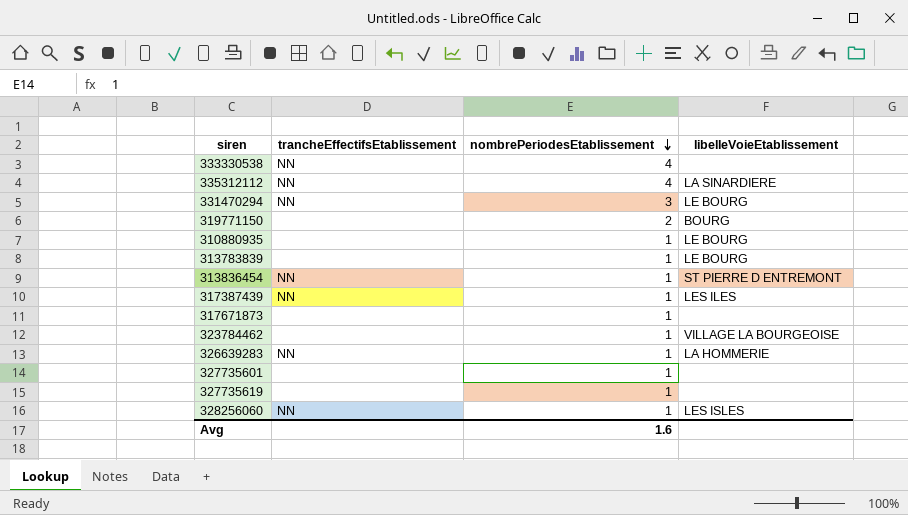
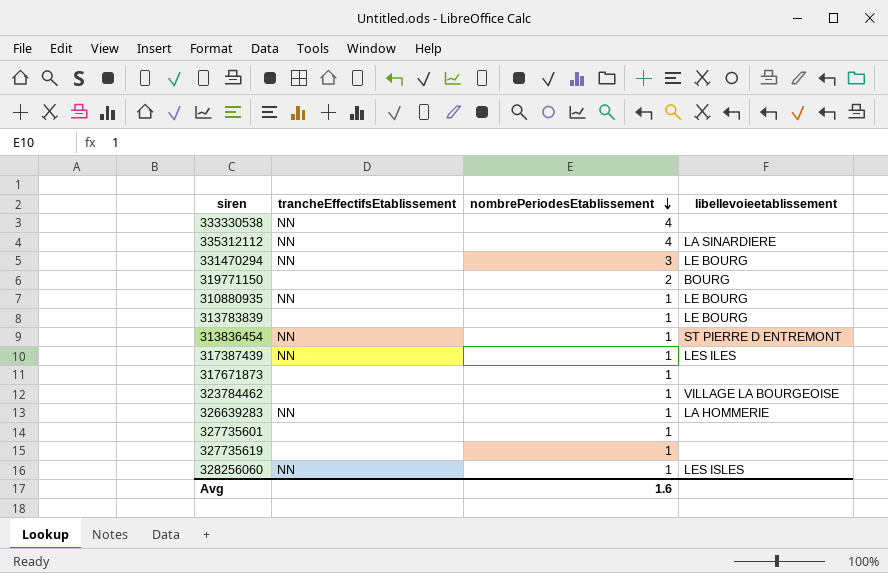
column name: libelleVoieEtablissement -> libellevoieetablissement
310880935 | trancheEffectifsEtablissement: none -> NN

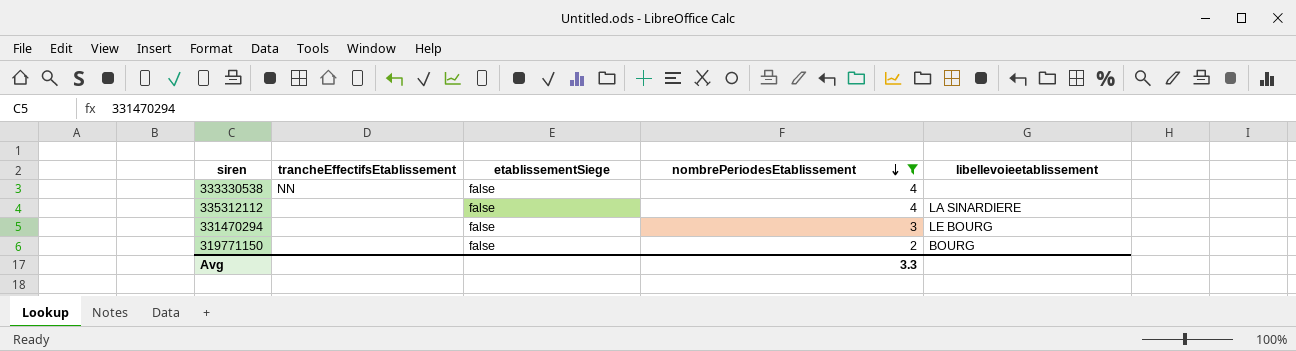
filter: none -> nombrePeriodesEtablissement != 1
column etablissementSiege | position: none -> 3
335312112 | trancheEffectifsEtablissement: NN -> none
331470294 | trancheEffectifsEtablissement: NN -> none
Avg | nombrePeriodesEtablissement: 1.6 -> 3.3

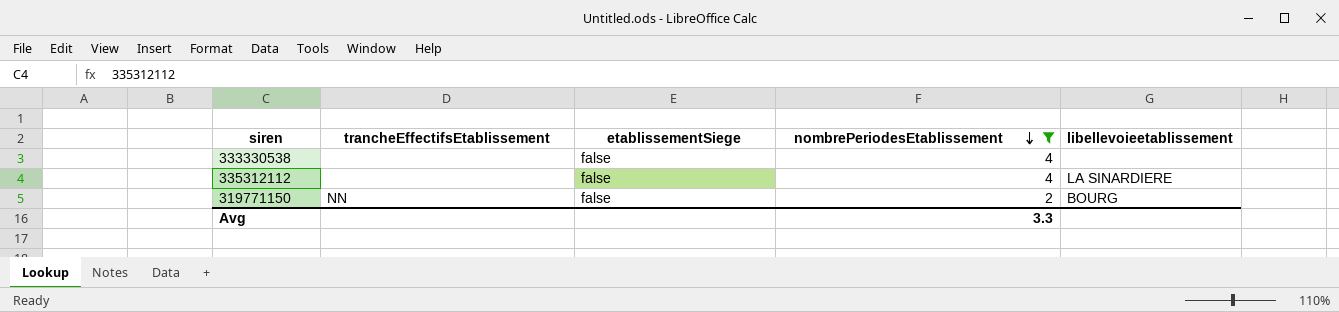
row 331470294: none | false | 3 | LE BOURG -> none
333330538 | trancheEffectifsEtablissement: NN -> none
319771150 | trancheEffectifsEtablissement: none -> NN

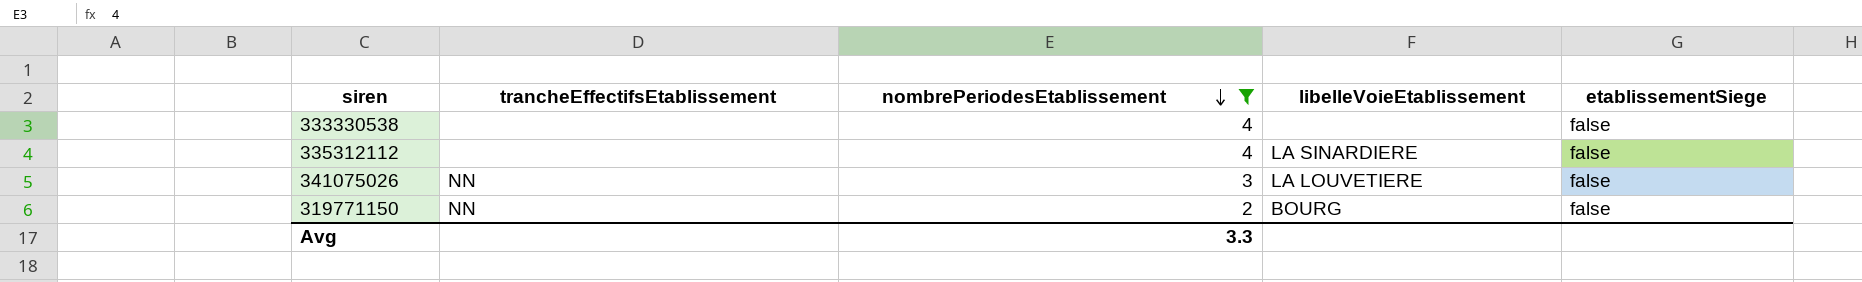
column name: libellevoieetablissement -> libelleVoieEtablissement
column etablissementSiege | position: 3 -> 5
row 341075026: none -> NN | 3 | LA LOUVETIERE | false

